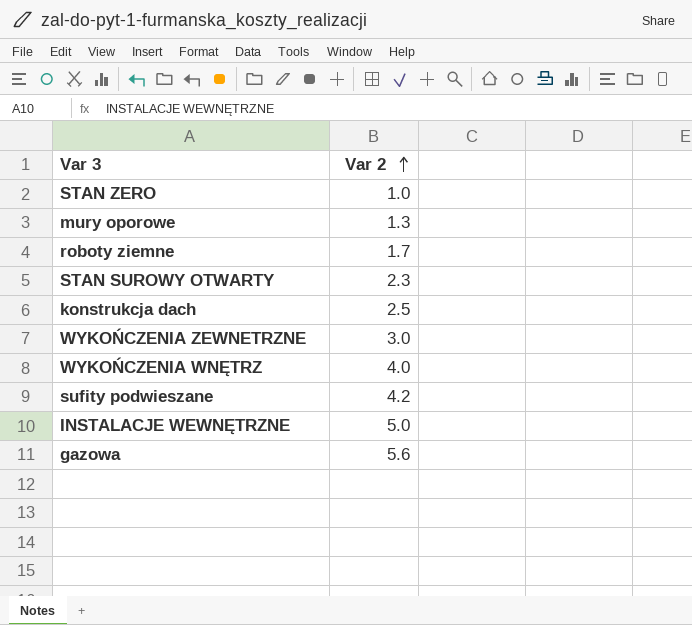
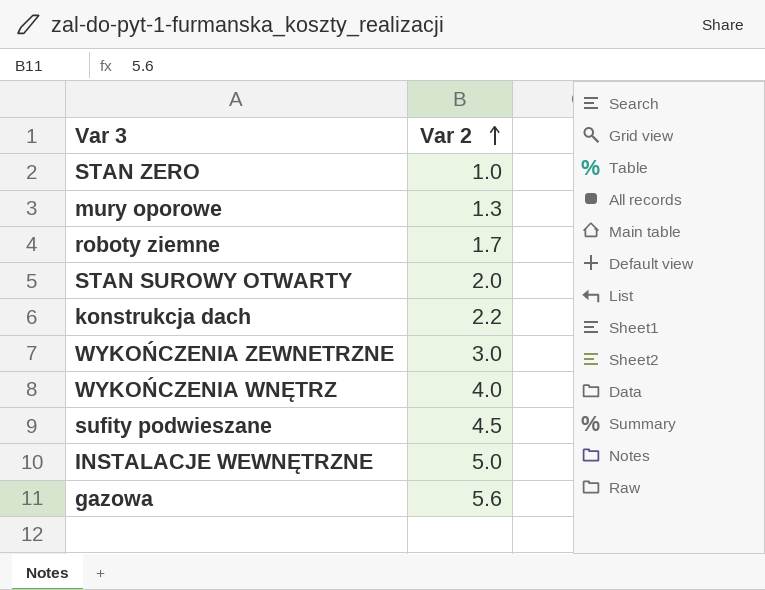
STAN SUROWY OTWARTY | Var 2: 2.3 -> 2.0
konstrukcja dach | Var 2: 2.5 -> 2.2
sufity podwieszane | Var 2: 4.2 -> 4.5

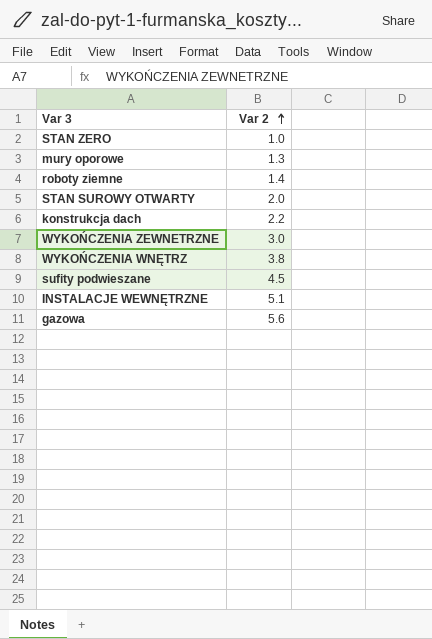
roboty ziemne | Var 2: 1.7 -> 1.4
WYKOŃCZENIA WNĘTRZ | Var 2: 4.0 -> 3.8
INSTALACJE WEWNĘTRZNE | Var 2: 5.0 -> 5.1

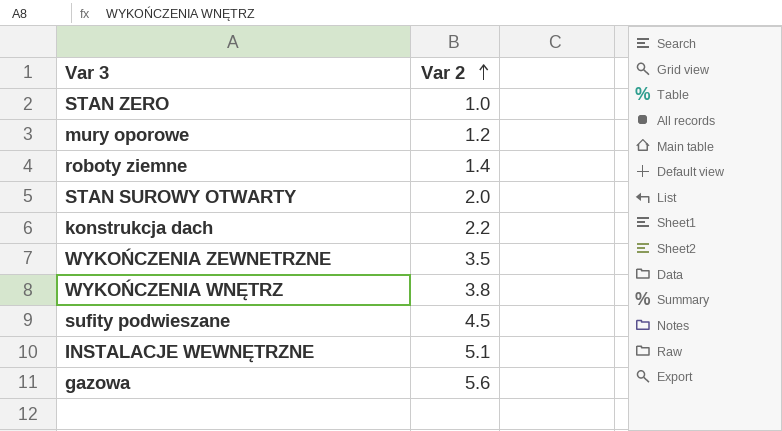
mury oporowe | Var 2: 1.3 -> 1.2
WYKOŃCZENIA ZEWNETRZNE | Var 2: 3.0 -> 3.5

